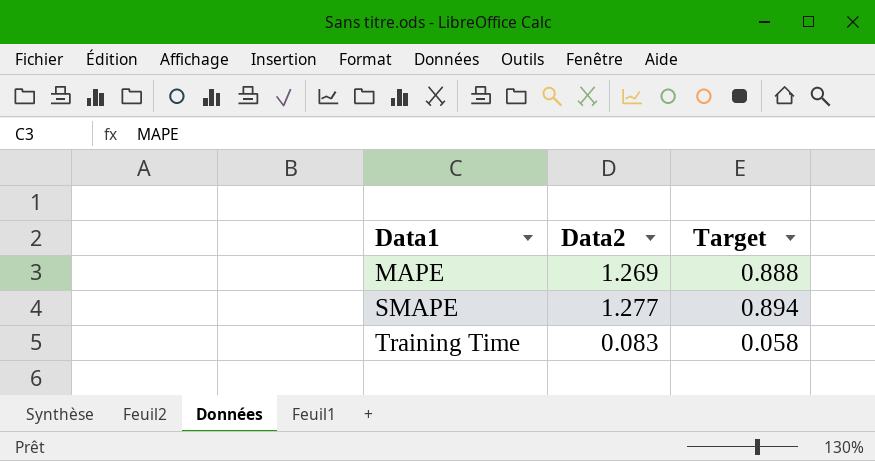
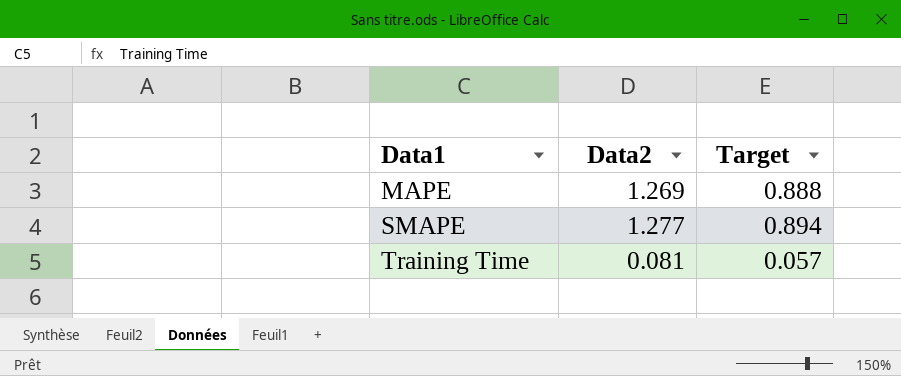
Training Time | Data2: 0.083 -> 0.081
Training Time | Target: 0.058 -> 0.057

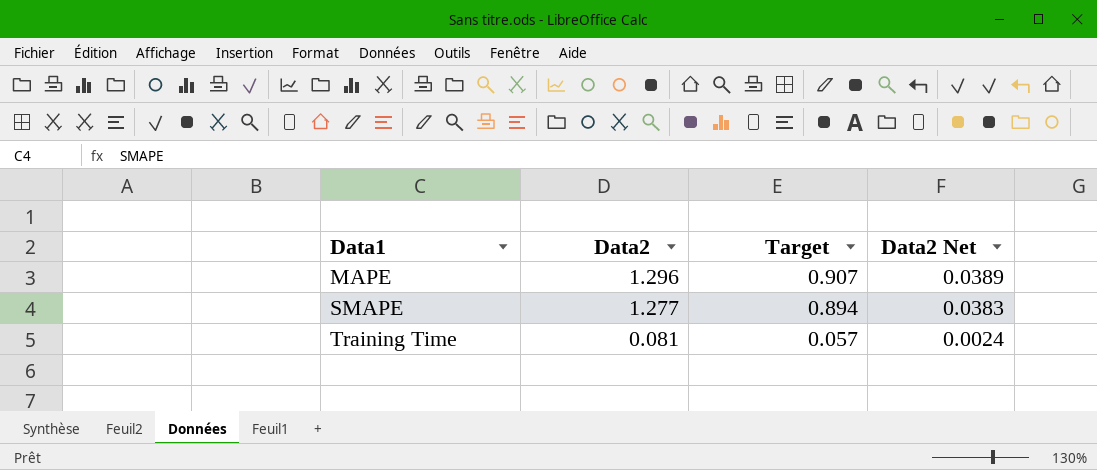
column Data2 Net | formula: none -> [Data2] * 0.03
MAPE | Data2: 1.269 -> 1.296
MAPE | Target: 0.888 -> 0.907

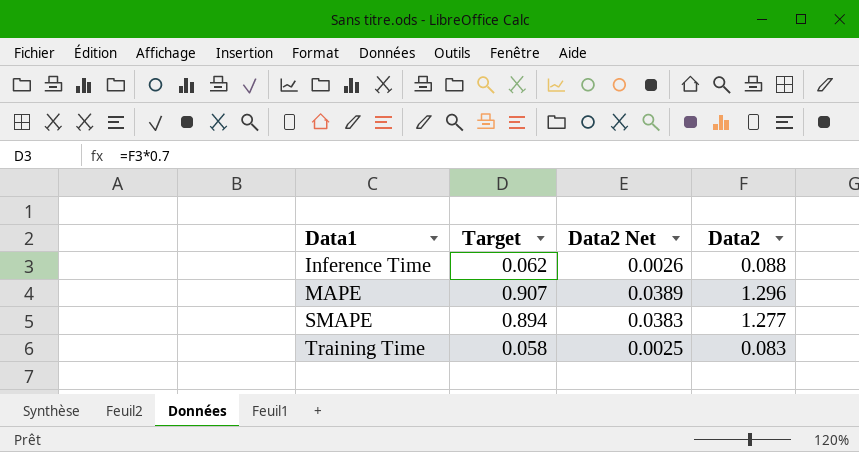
column Data2 | position: 2 -> 4
row Inference Time: none -> 0.062 | 0.0026 | 0.088
Training Time | Target: 0.057 -> 0.058
Training Time | Data2 Net: 0.0024 -> 0.0025
Training Time | Data2: 0.081 -> 0.083

